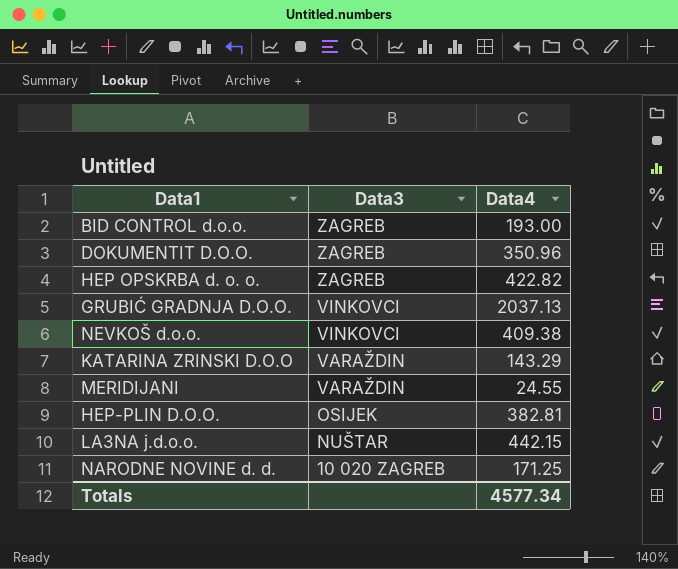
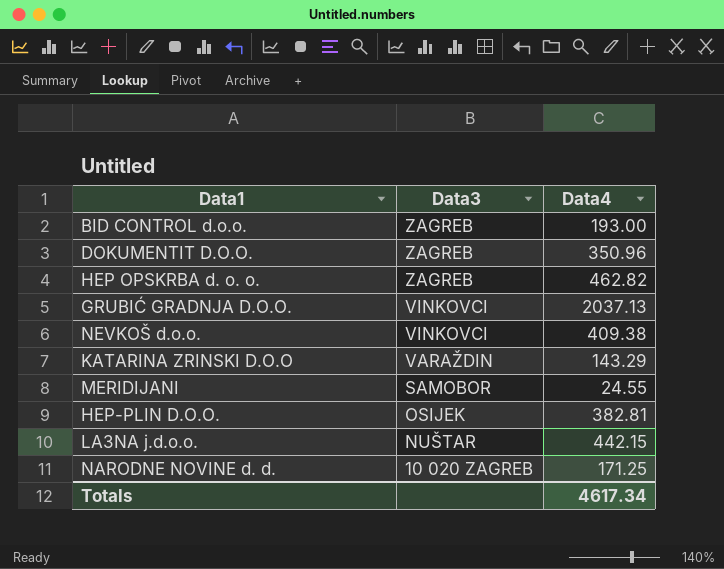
HEP OPSKRBA d. o. o. | Data4: 422.82 -> 462.82
MERIDIJANI | Data3: VARAŽDIN -> SAMOBOR
Totals | Data4: 4577.34 -> 4617.34

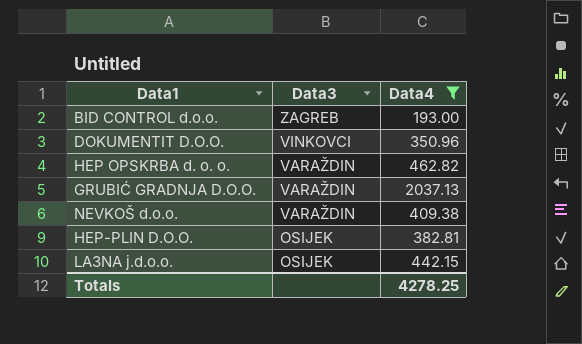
filter: none -> Data4 >= 193.00
DOKUMENTIT D.O.O. | Data3: ZAGREB -> VINKOVCI
HEP OPSKRBA d. o. o. | Data3: ZAGREB -> VARAŽDIN
GRUBIĆ GRADNJA D.O.O. | Data3: VINKOVCI -> VARAŽDIN
NEVKOŠ d.o.o. | Data3: VINKOVCI -> VARAŽDIN
LA3NA j.d.o.o. | Data3: NUŠTAR -> OSIJEK
Totals | Data4: 4617.34 -> 4278.25

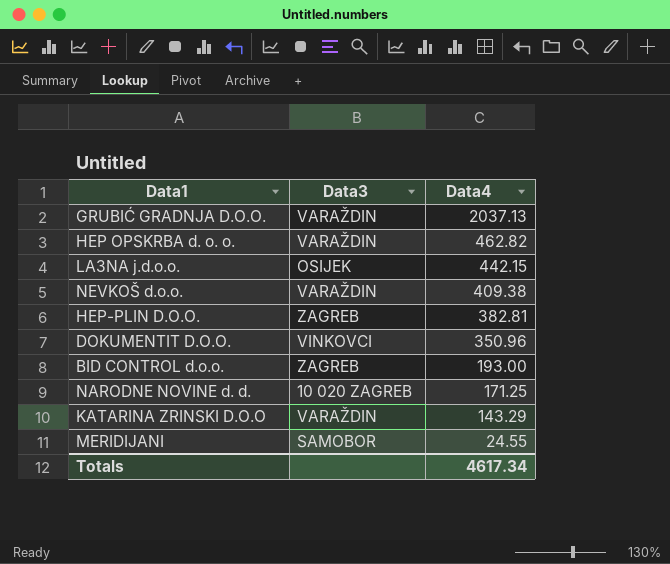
filter: Data4 >= 193.00 -> none
row order: Data3 descending -> Data4 descending
HEP-PLIN D.O.O. | Data3: OSIJEK -> ZAGREB
Totals | Data4: 4278.25 -> 4617.34

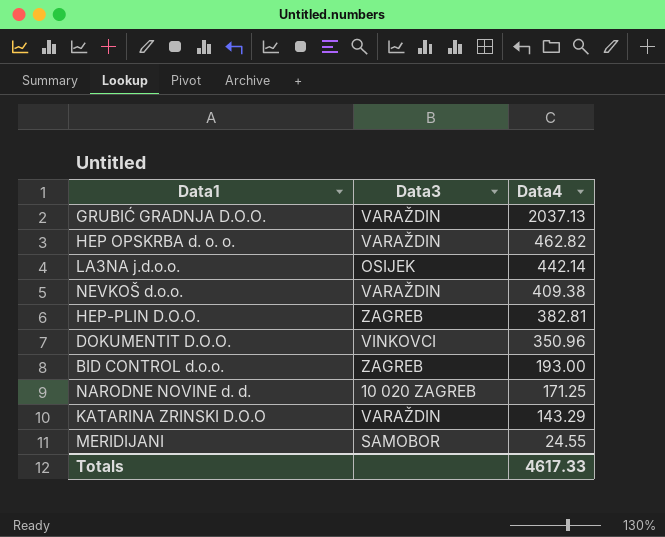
LA3NA j.d.o.o. | Data4: 442.15 -> 442.14
Totals | Data4: 4617.34 -> 4617.33

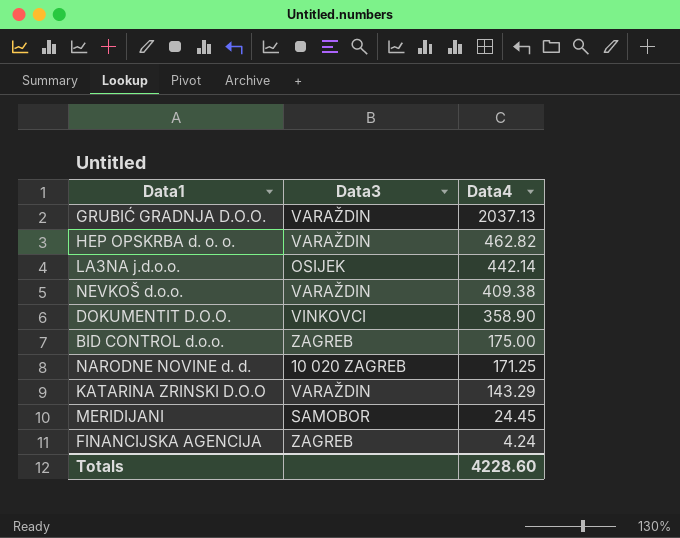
row HEP-PLIN D.O.O.: ZAGREB | 382.81 -> none
DOKUMENTIT D.O.O. | Data4: 350.96 -> 358.90
BID CONTROL d.o.o. | Data4: 193.00 -> 175.00
MERIDIJANI | Data4: 24.55 -> 24.45
row FINANCIJSKA AGENCIJA: none -> ZAGREB | 4.24
Totals | Data4: 4617.33 -> 4228.60

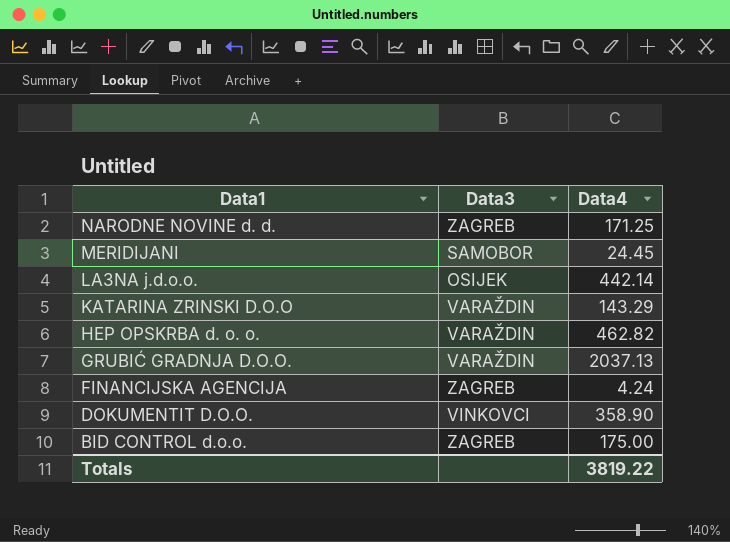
row order: Data4 descending -> Data1 descending
row NEVKOŠ d.o.o.: VARAŽDIN | 409.38 -> none
NARODNE NOVINE d. d. | Data3: 10 020 ZAGREB -> ZAGREB
Totals | Data4: 4228.60 -> 3819.22

